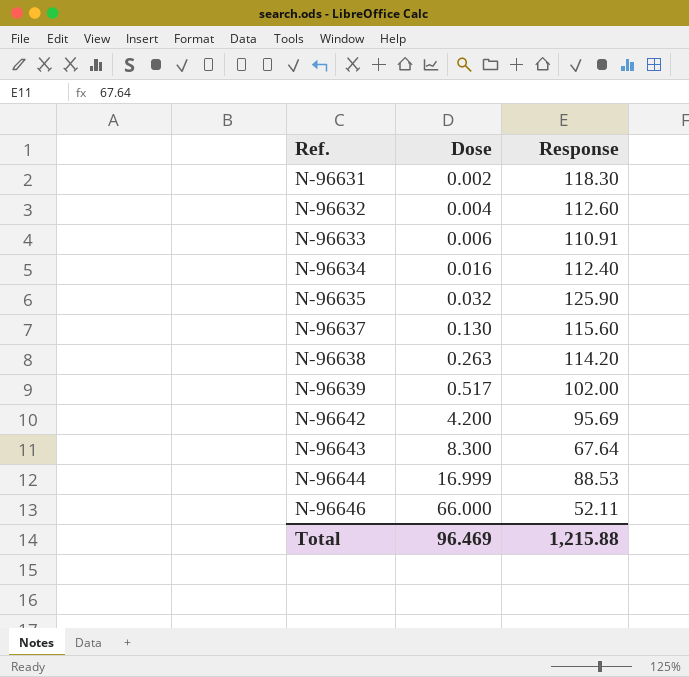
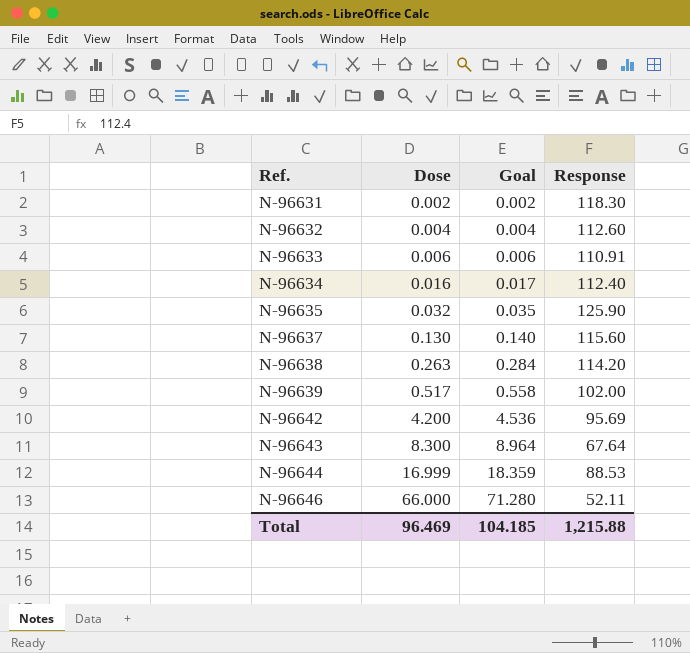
column Goal | formula: none -> [Dose] * 1.08

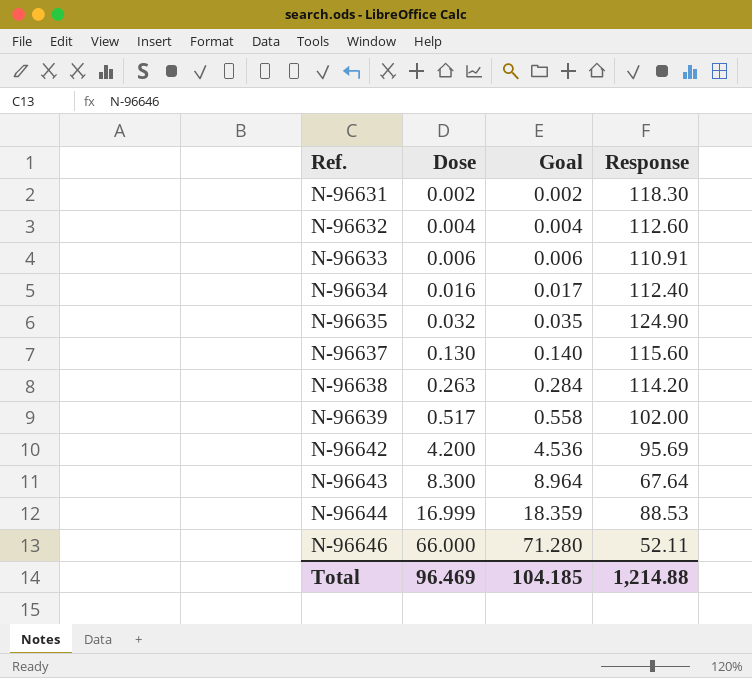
N-96635 | Response: 125.90 -> 124.90
Total | Response: 1,215.88 -> 1,214.88

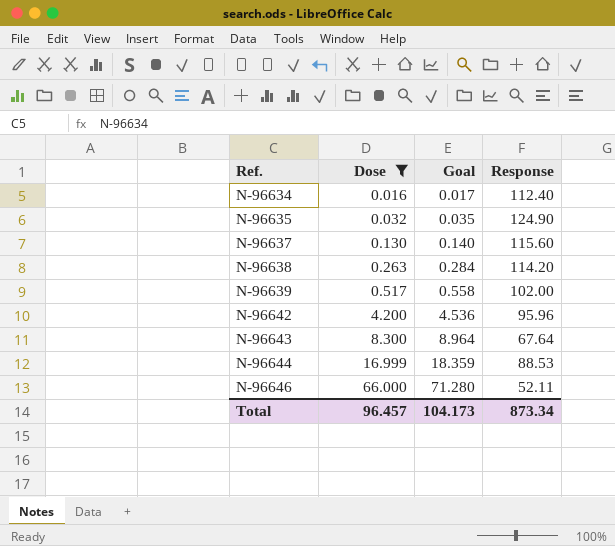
filter: none -> Dose >= 0.016
N-96642 | Response: 95.69 -> 95.96
Total | Dose: 96.469 -> 96.457
Total | Goal: 104.185 -> 104.173
Total | Response: 1,214.88 -> 873.34

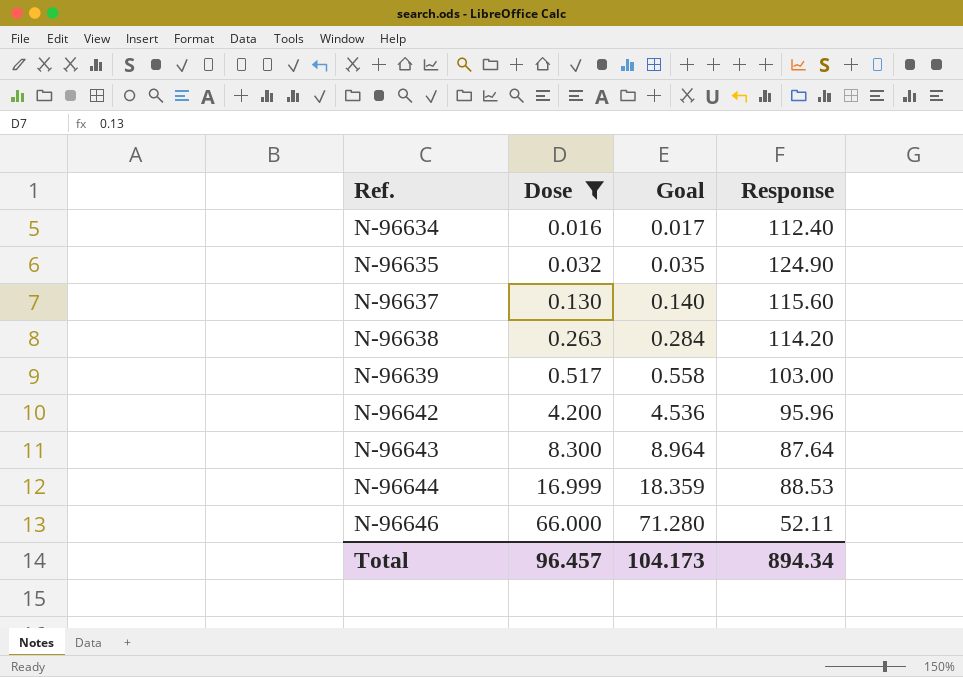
N-96639 | Response: 102.00 -> 103.00
N-96643 | Response: 67.64 -> 87.64
Total | Response: 873.34 -> 894.34

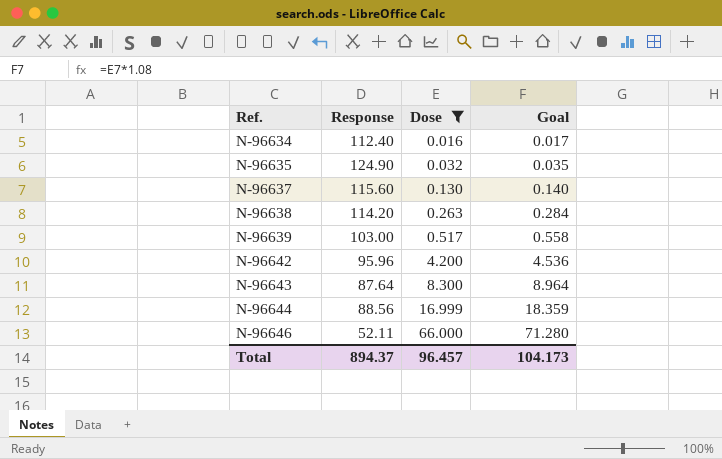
column Response | position: 4 -> 2
N-96644 | Response: 88.53 -> 88.56
Total | Response: 894.34 -> 894.37

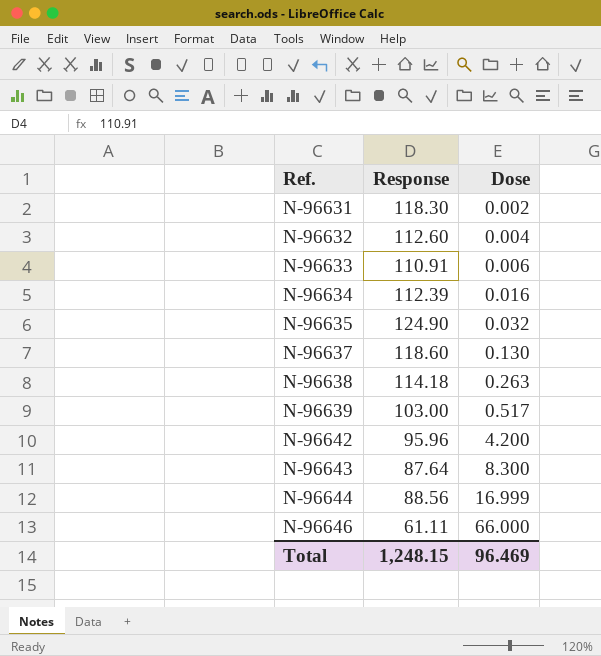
filter: Dose >= 0.016 -> none
column Goal | formula: [Dose] * 1.08 -> none
N-96634 | Response: 112.40 -> 112.39
N-96637 | Response: 115.60 -> 118.60
N-96638 | Response: 114.20 -> 114.18
N-96646 | Response: 52.11 -> 61.11
Total | Response: 894.37 -> 1,248.15
Total | Dose: 96.457 -> 96.469

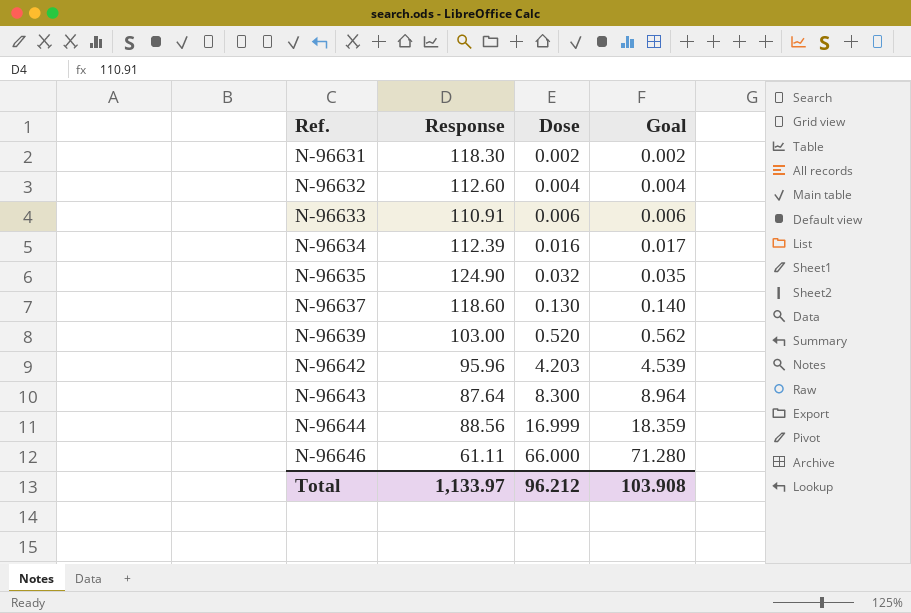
column Goal | formula: none -> [Dose] * 1.08
row N-96638: 114.18 | 0.263 -> none
N-96639 | Dose: 0.517 -> 0.520
N-96642 | Dose: 4.200 -> 4.203
Total | Response: 1,248.15 -> 1,133.97
Total | Dose: 96.469 -> 96.212

